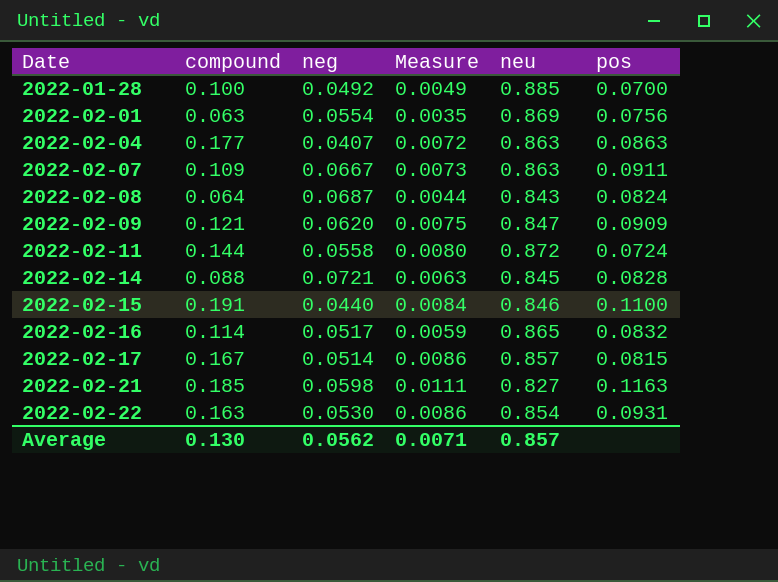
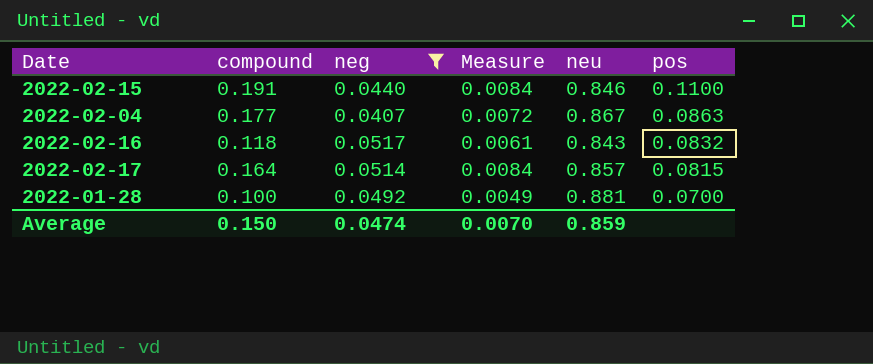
filter: none -> neg <= 0.0517
row order: Date ascending -> pos descending
2022-02-04 | neu: 0.863 -> 0.867
2022-02-16 | compound: 0.114 -> 0.118
2022-02-16 | Measure: 0.0059 -> 0.0061
2022-02-16 | neu: 0.865 -> 0.843
2022-02-17 | compound: 0.167 -> 0.164
2022-02-17 | Measure: 0.0086 -> 0.0084
2022-01-28 | neu: 0.885 -> 0.881
Average | compound: 0.130 -> 0.150
Average | neg: 0.0562 -> 0.0474
Average | Measure: 0.0071 -> 0.0070
Average | neu: 0.857 -> 0.859

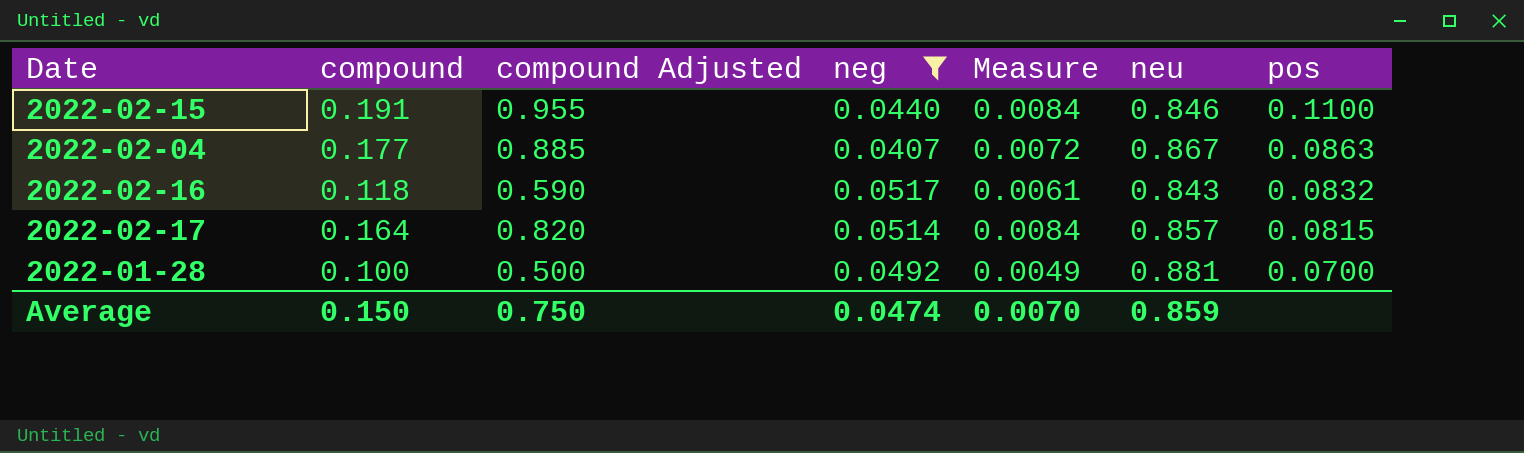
column compound Adjusted | formula: none -> [compound] * 5

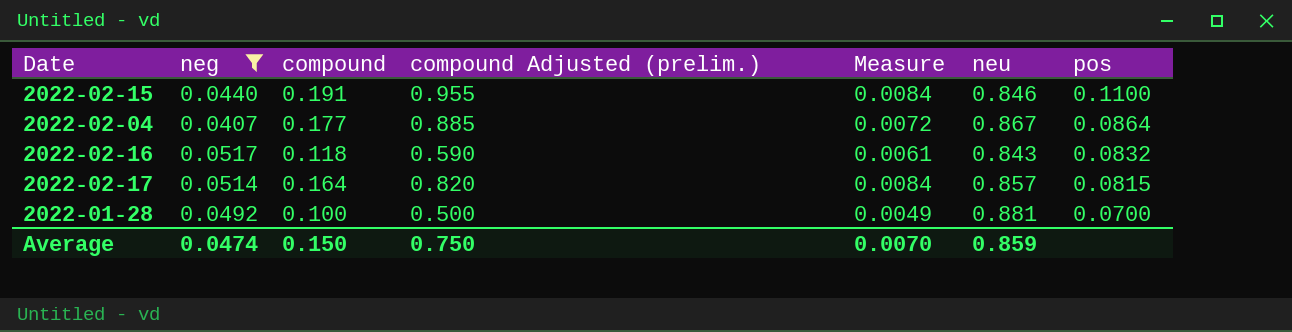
column neg | position: 4 -> 2
column name: compound Adjusted -> compound Adjusted (prelim.)
2022-02-04 | pos: 0.0863 -> 0.0864

